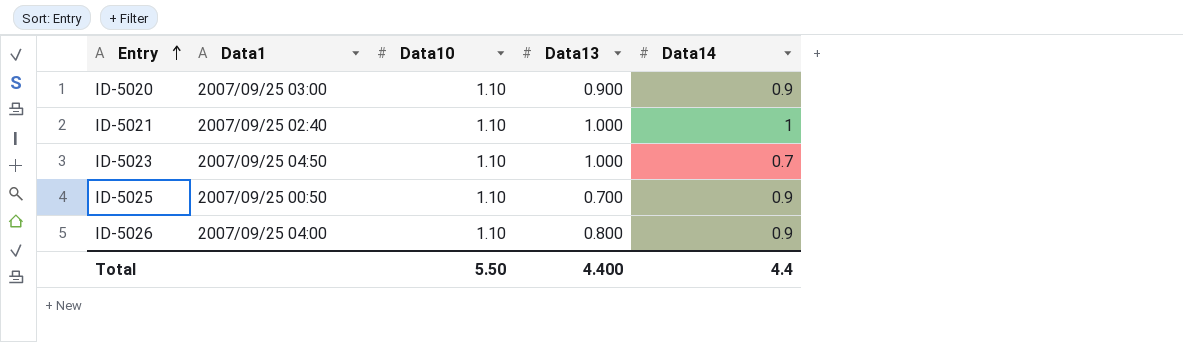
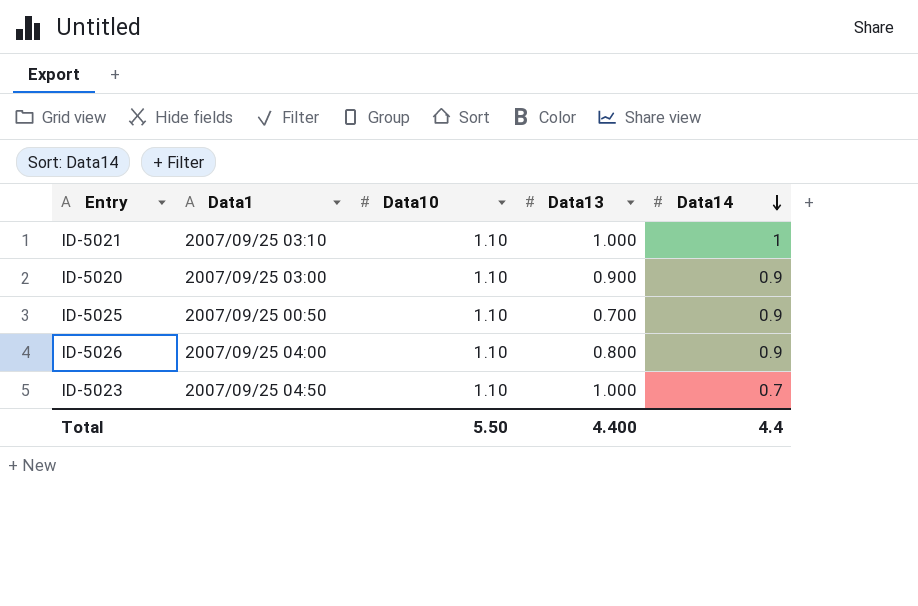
row order: Entry ascending -> Data14 descending
ID-5021 | Data1: 2007/09/25 02:40 -> 2007/09/25 03:10

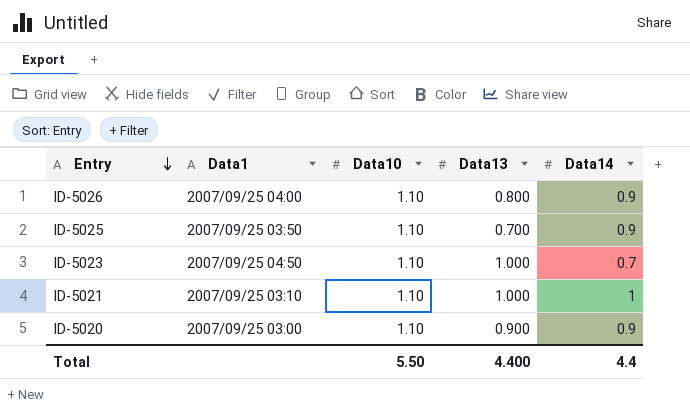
row order: Data14 descending -> Entry descending
ID-5025 | Data1: 2007/09/25 00:50 -> 2007/09/25 03:50

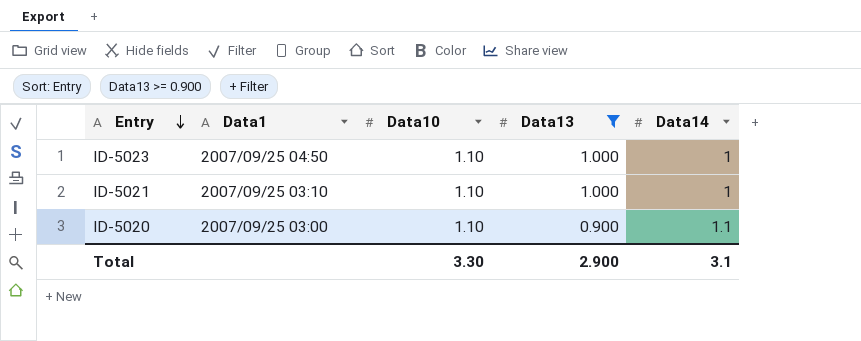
filter: none -> Data13 >= 0.900
ID-5023 | Data14: 0.7 -> 1
ID-5020 | Data14: 0.9 -> 1.1
Total | Data10: 5.50 -> 3.30
Total | Data13: 4.400 -> 2.900
Total | Data14: 4.4 -> 3.1

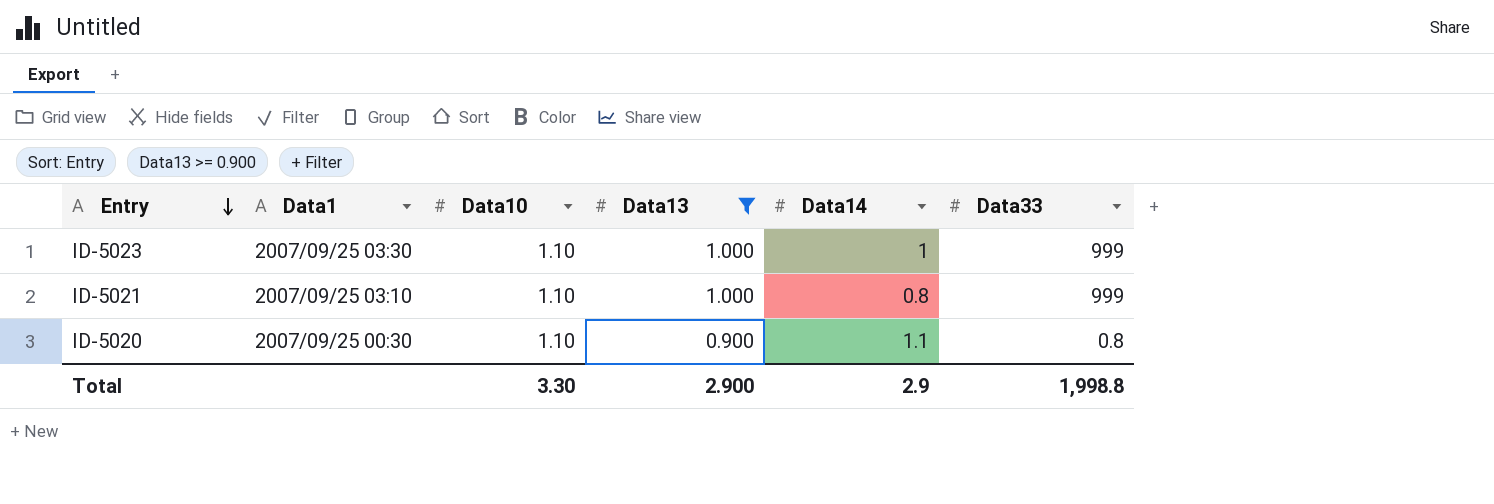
column Data33 | position: none -> 6
ID-5023 | Data1: 2007/09/25 04:50 -> 2007/09/25 03:30
ID-5021 | Data14: 1 -> 0.8
ID-5020 | Data1: 2007/09/25 03:00 -> 2007/09/25 00:30
Total | Data14: 3.1 -> 2.9

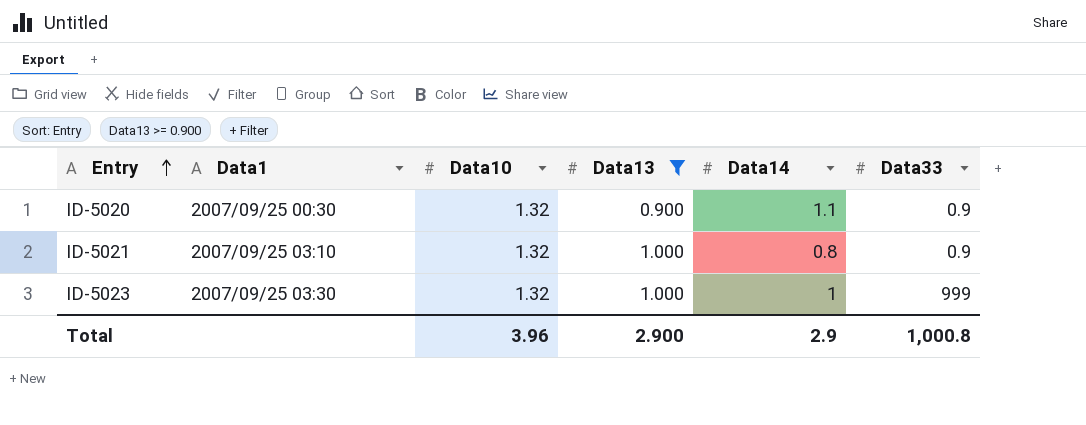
row order: Entry descending -> Entry ascending
ID-5020 | Data10: 1.10 -> 1.32
ID-5020 | Data33: 0.8 -> 0.9
ID-5021 | Data10: 1.10 -> 1.32
ID-5021 | Data33: 999 -> 0.9
ID-5023 | Data10: 1.10 -> 1.32
Total | Data10: 3.30 -> 3.96
Total | Data33: 1,998.8 -> 1,000.8

